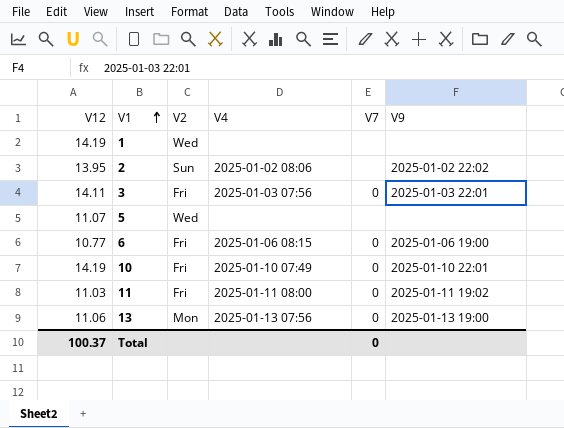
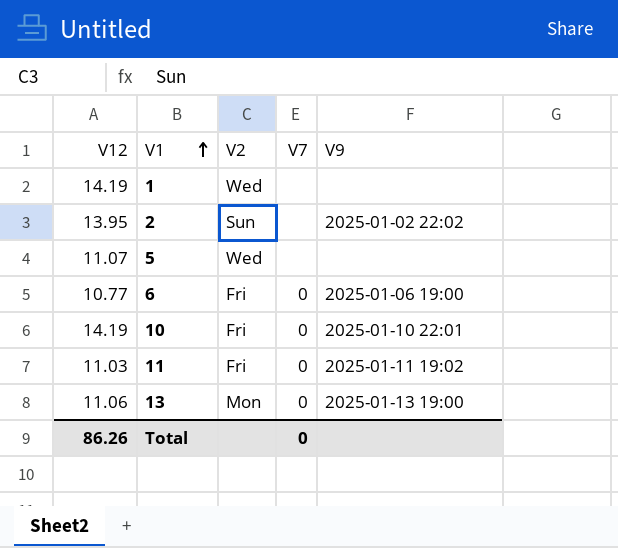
column V4 | position: 4 -> none
row 3: 14.11 | Fri | 2025-01-03 07:56 | 0 | 2025-01-03 22:01 -> none
Total | V12: 100.37 -> 86.26

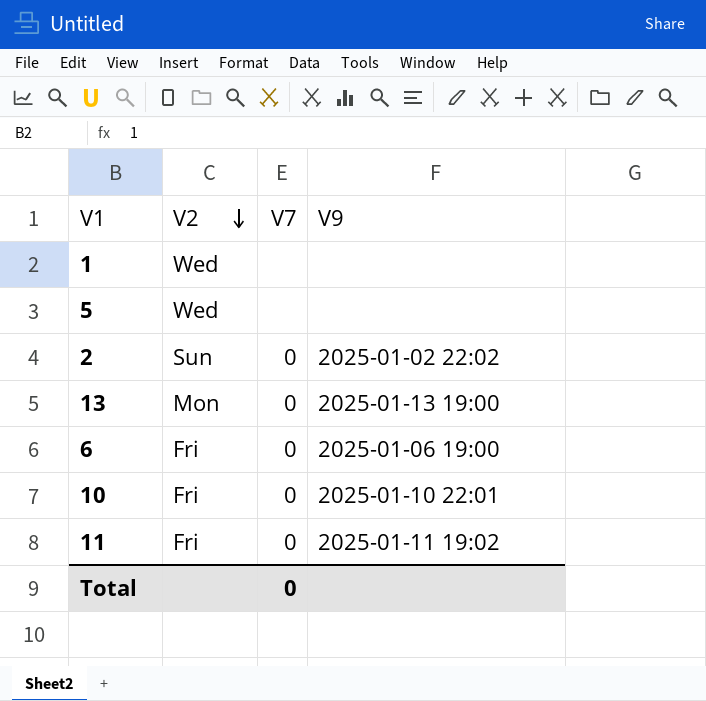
row order: V1 ascending -> V2 descending
column V12 | position: 1 -> none
2 | V7: none -> 0

